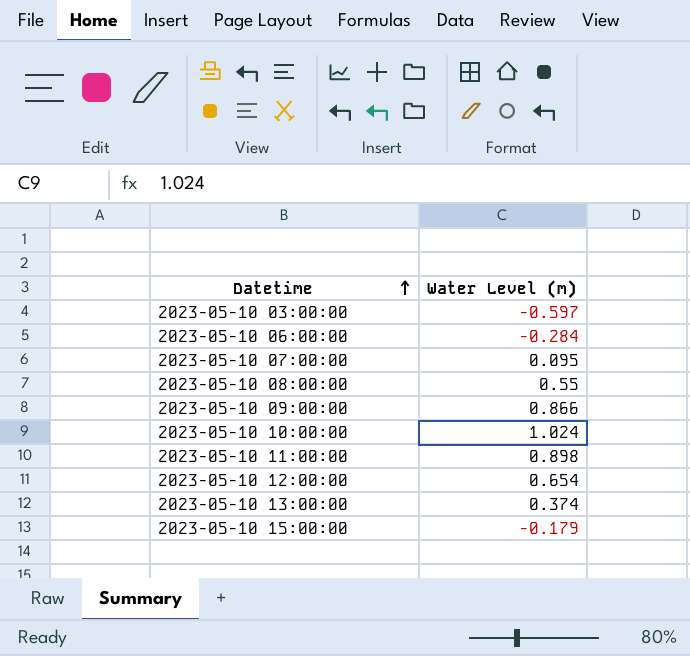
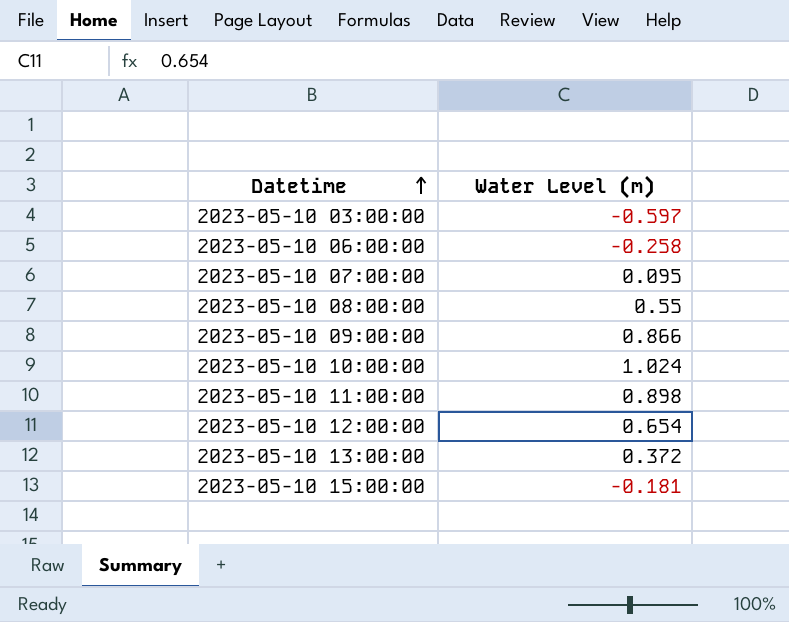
2023-05-10 06:00:00 | Water Level (m): -0.284 -> -0.258
2023-05-10 13:00:00 | Water Level (m): 0.374 -> 0.372
2023-05-10 15:00:00 | Water Level (m): -0.179 -> -0.181

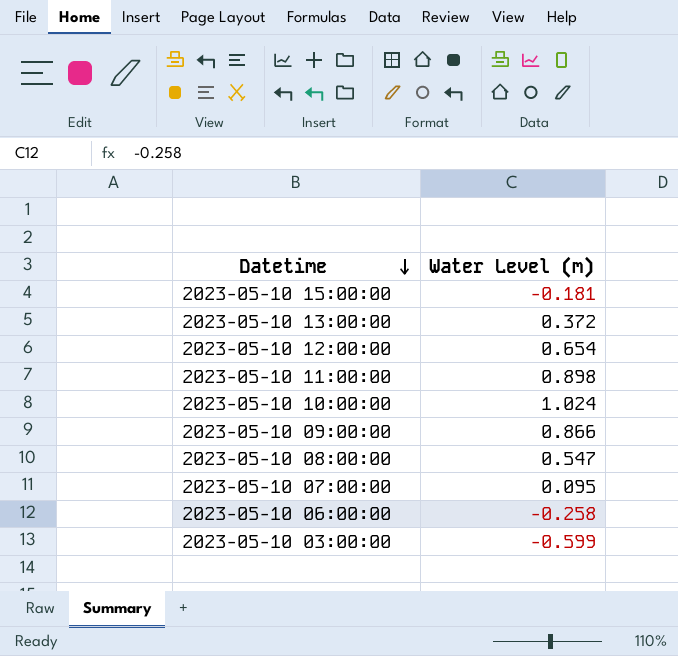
row order: Datetime ascending -> Datetime descending
2023-05-10 08:00:00 | Water Level (m): 0.55 -> 0.547
2023-05-10 03:00:00 | Water Level (m): -0.597 -> -0.599

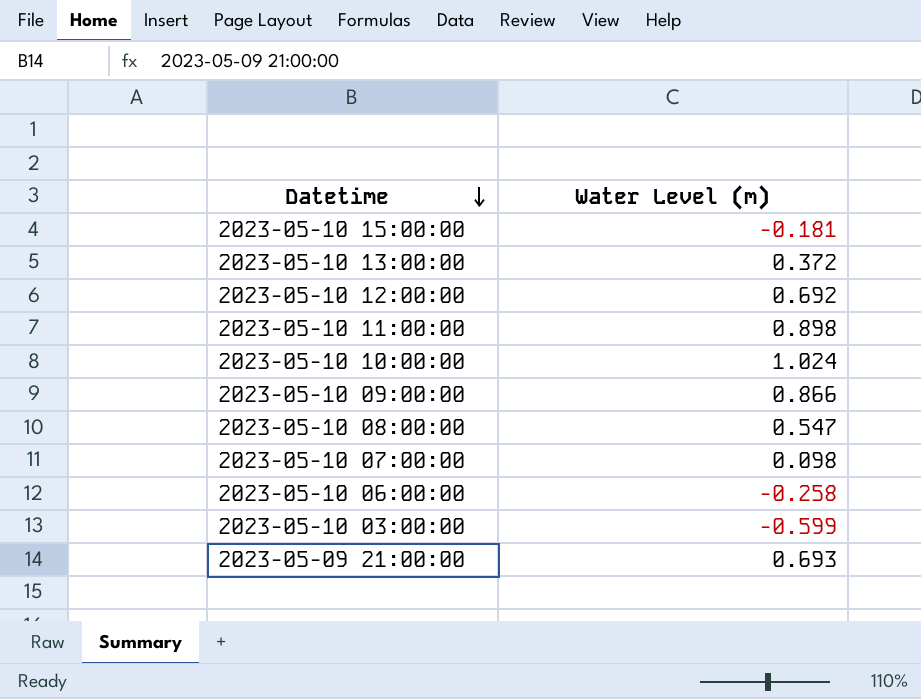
2023-05-10 12:00:00 | Water Level (m): 0.654 -> 0.692
2023-05-10 07:00:00 | Water Level (m): 0.095 -> 0.098
row 2023-05-09 21:00:00: none -> 0.693

